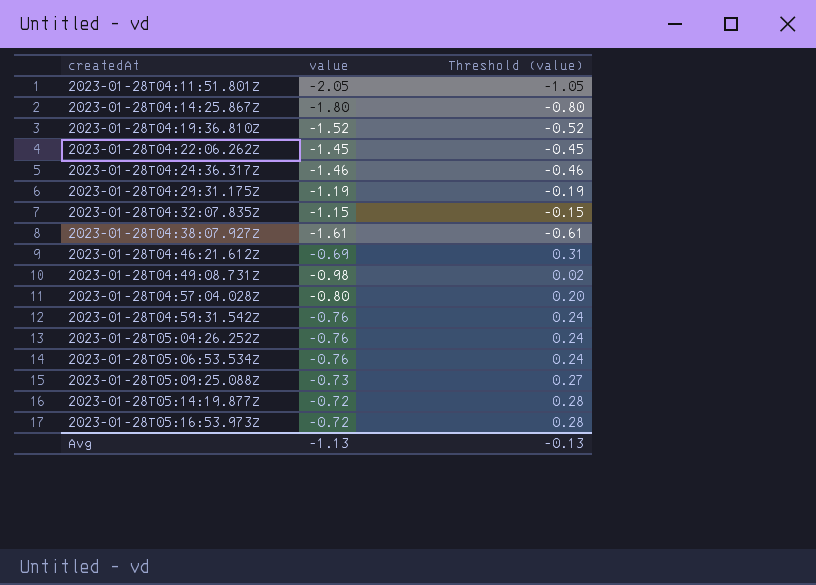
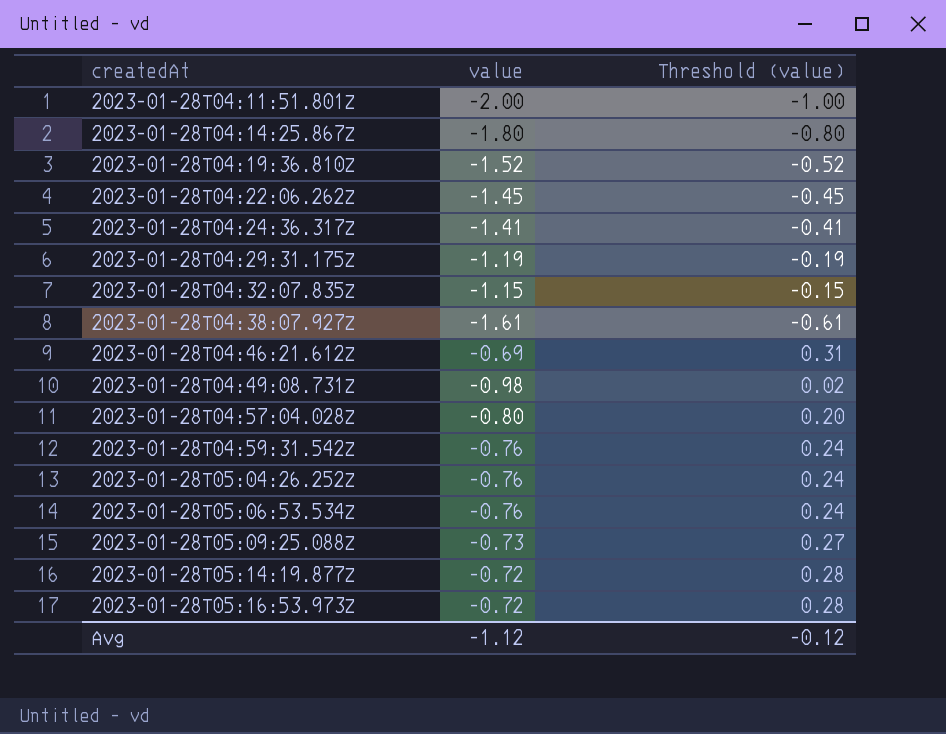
2023-01-28T04:11:51.801Z | value: -2.05 -> -2.00
2023-01-28T04:11:51.801Z | Threshold (value): -1.05 -> -1.00
2023-01-28T04:24:36.317Z | value: -1.46 -> -1.41
2023-01-28T04:24:36.317Z | Threshold (value): -0.46 -> -0.41
Avg | value: -1.13 -> -1.12
Avg | Threshold (value): -0.13 -> -0.12

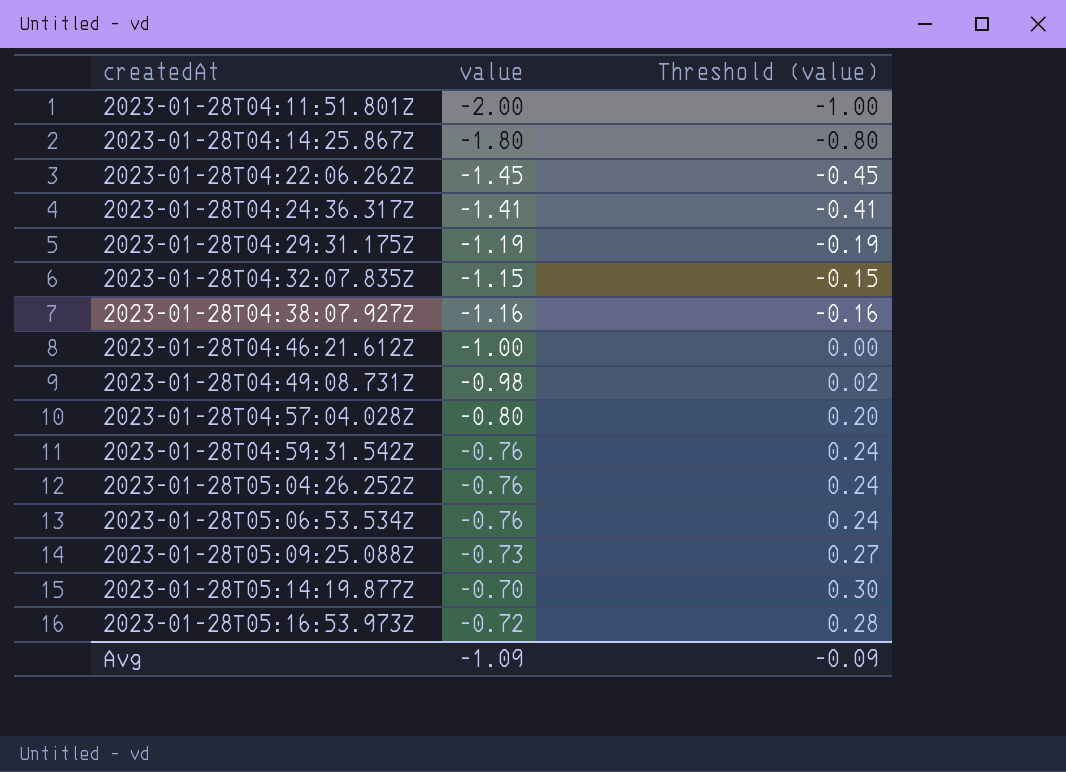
row 2023-01-28T04:19:36.810Z: -1.52 | -0.52 -> none
2023-01-28T04:38:07.927Z | value: -1.61 -> -1.16
2023-01-28T04:38:07.927Z | Threshold (value): -0.61 -> -0.16
2023-01-28T04:46:21.612Z | value: -0.69 -> -1.00
2023-01-28T04:46:21.612Z | Threshold (value): 0.31 -> 0.00
2023-01-28T05:14:19.877Z | value: -0.72 -> -0.70
2023-01-28T05:14:19.877Z | Threshold (value): 0.28 -> 0.30
Avg | value: -1.12 -> -1.09
Avg | Threshold (value): -0.12 -> -0.09

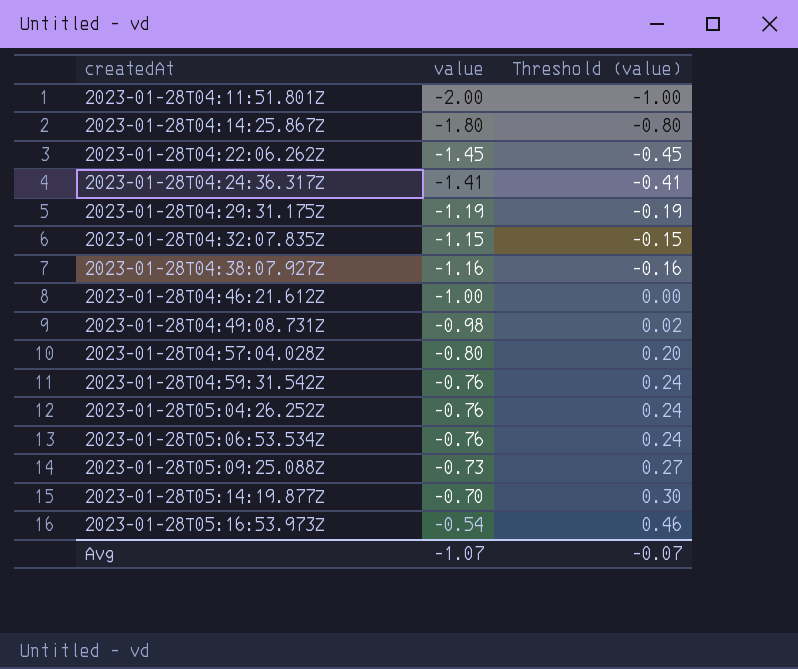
2023-01-28T05:16:53.973Z | value: -0.72 -> -0.54
2023-01-28T05:16:53.973Z | Threshold (value): 0.28 -> 0.46
Avg | value: -1.09 -> -1.07
Avg | Threshold (value): -0.09 -> -0.07

